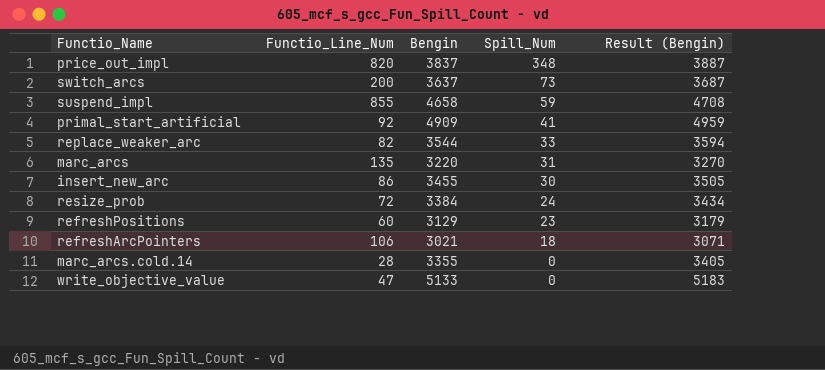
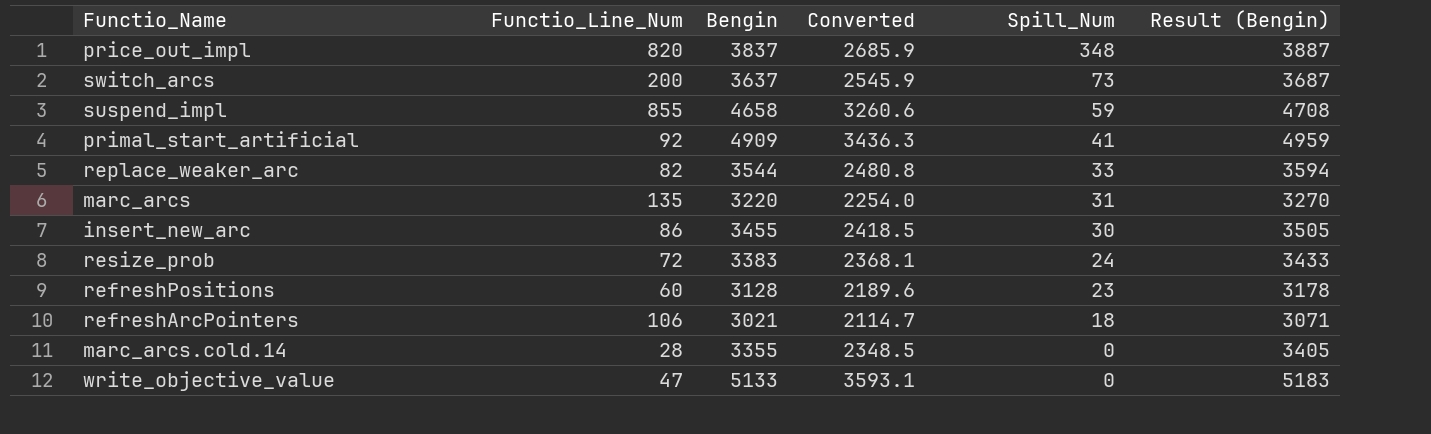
column Converted | formula: none -> [Bengin] * 0.7
resize_prob | Bengin: 3384 -> 3383
resize_prob | Result (Bengin): 3434 -> 3433
refreshPositions | Bengin: 3129 -> 3128
refreshPositions | Result (Bengin): 3179 -> 3178

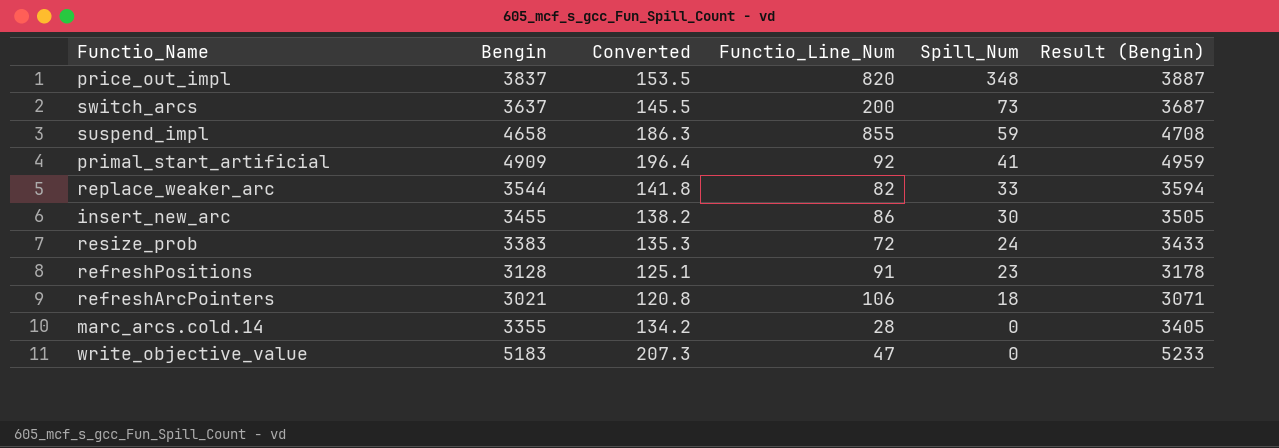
column Converted | formula: [Bengin] * 0.7 -> [Bengin] * 0.04
column Functio_Line_Num | position: 2 -> 4
row marc_arcs: 135 | 3220 | 2254.0 | 31 | 3270 -> none
refreshPositions | Functio_Line_Num: 60 -> 91
write_objective_value | Bengin: 5133 -> 5183
write_objective_value | Result (Bengin): 5183 -> 5233

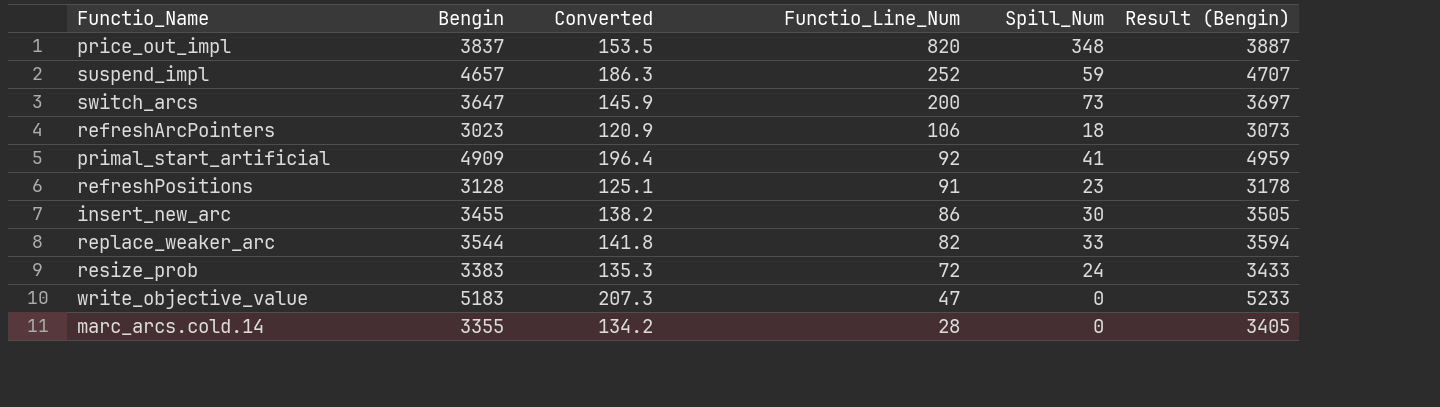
row order: Spill_Num descending -> Functio_Line_Num descending
suspend_impl | Bengin: 4658 -> 4657
suspend_impl | Functio_Line_Num: 855 -> 252
suspend_impl | Result (Bengin): 4708 -> 4707
switch_arcs | Bengin: 3637 -> 3647
switch_arcs | Converted: 145.5 -> 145.9
switch_arcs | Result (Bengin): 3687 -> 3697
refreshArcPointers | Bengin: 3021 -> 3023
refreshArcPointers | Converted: 120.8 -> 120.9
refreshArcPointers | Result (Bengin): 3071 -> 3073

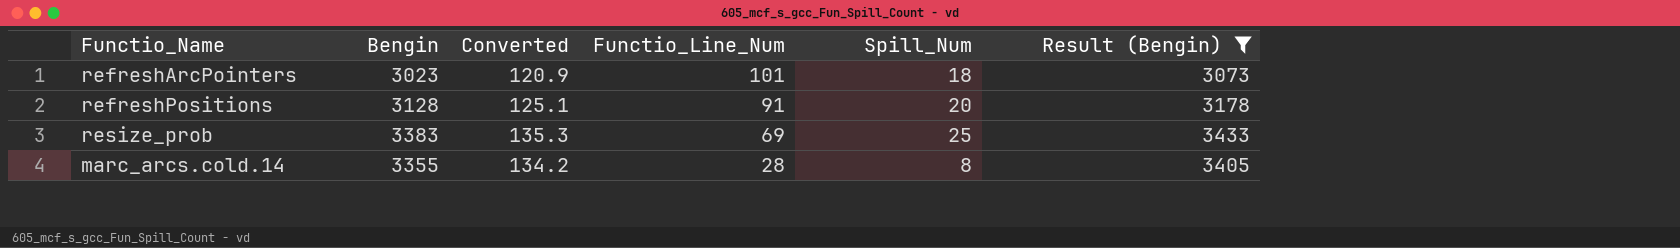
filter: none -> Result (Bengin) <= 3433
refreshArcPointers | Functio_Line_Num: 106 -> 101
refreshPositions | Spill_Num: 23 -> 20
resize_prob | Functio_Line_Num: 72 -> 69
resize_prob | Spill_Num: 24 -> 25
marc_arcs.cold.14 | Spill_Num: 0 -> 8

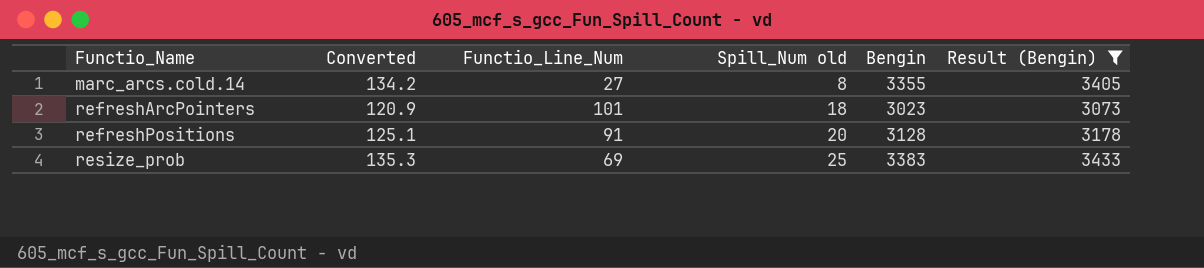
row order: Functio_Line_Num descending -> Functio_Name ascending
column name: Spill_Num -> Spill_Num old
column Bengin | position: 2 -> 5
marc_arcs.cold.14 | Functio_Line_Num: 28 -> 27

